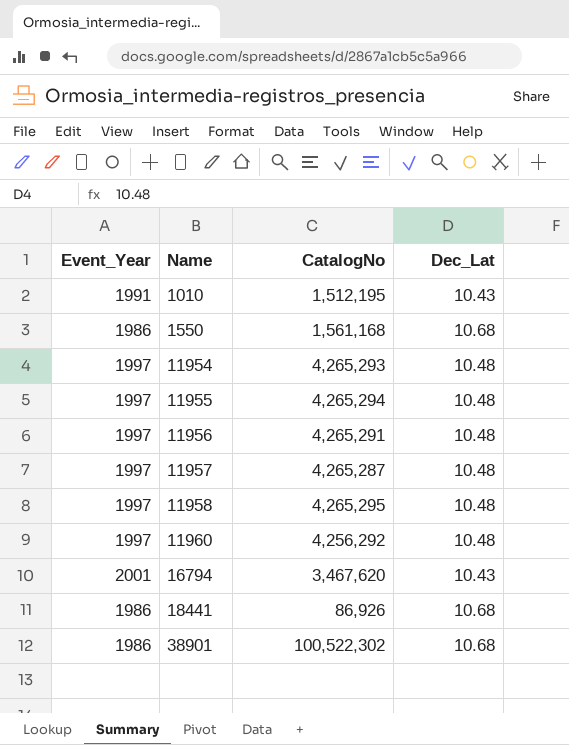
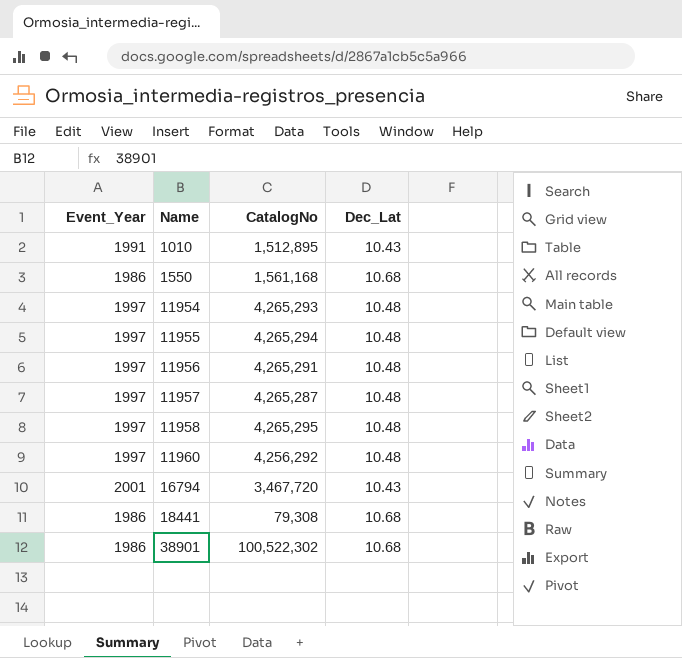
1010 | CatalogNo: 1,512,195 -> 1,512,895
16794 | CatalogNo: 3,467,620 -> 3,467,720
18441 | CatalogNo: 86,926 -> 79,308

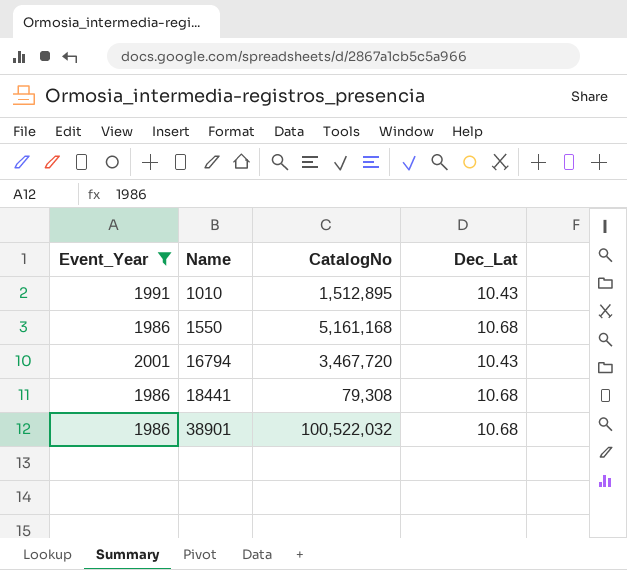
filter: none -> Event_Year != 1997
1550 | CatalogNo: 1,561,168 -> 5,161,168
38901 | CatalogNo: 100,522,302 -> 100,522,032

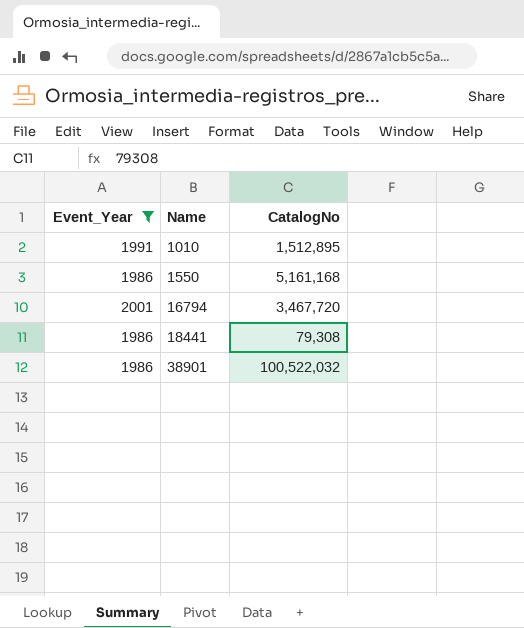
column Dec_Lat | position: 4 -> none

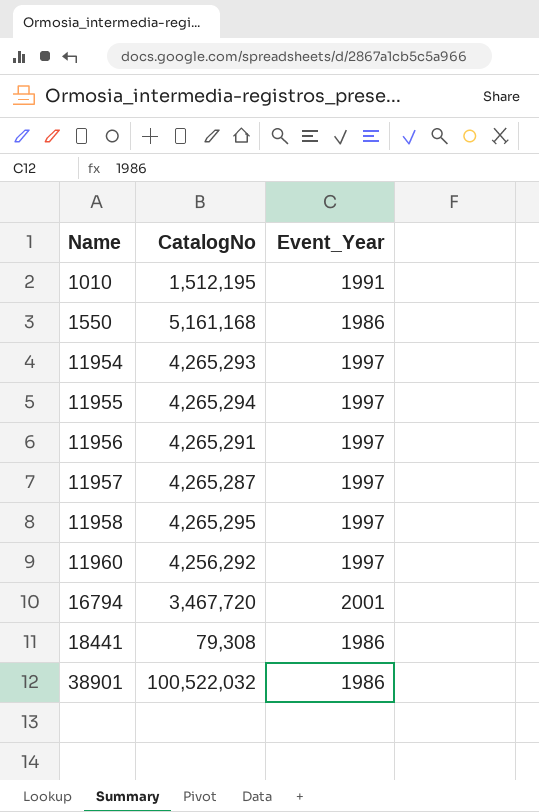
filter: Event_Year != 1997 -> none
column Event_Year | position: 1 -> 3
1010 | CatalogNo: 1,512,895 -> 1,512,195

